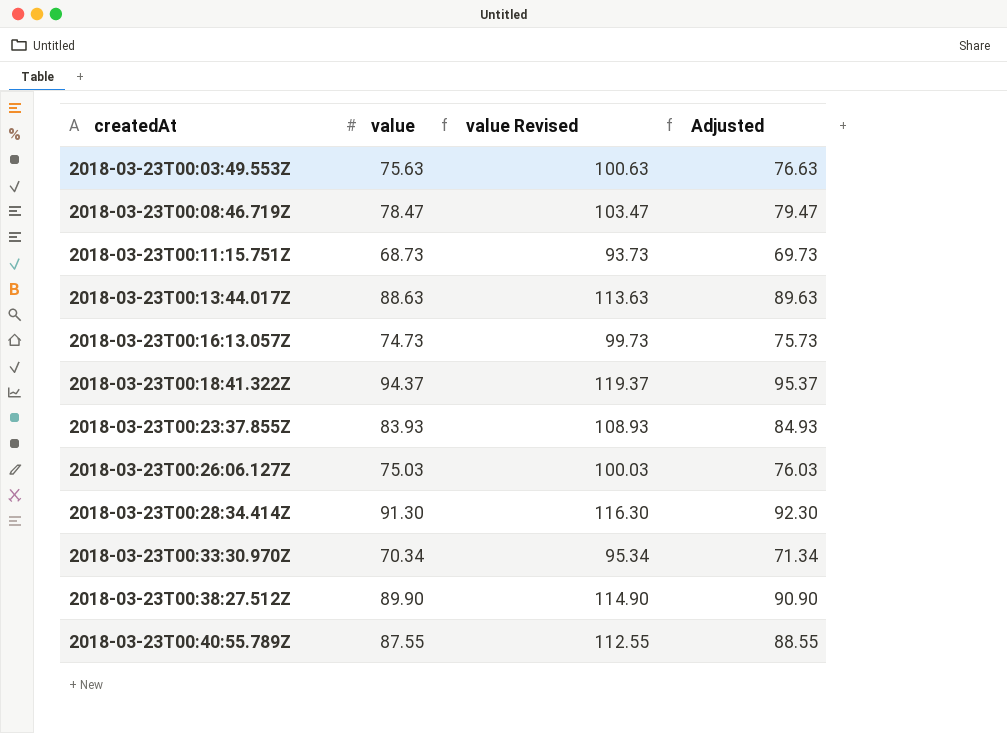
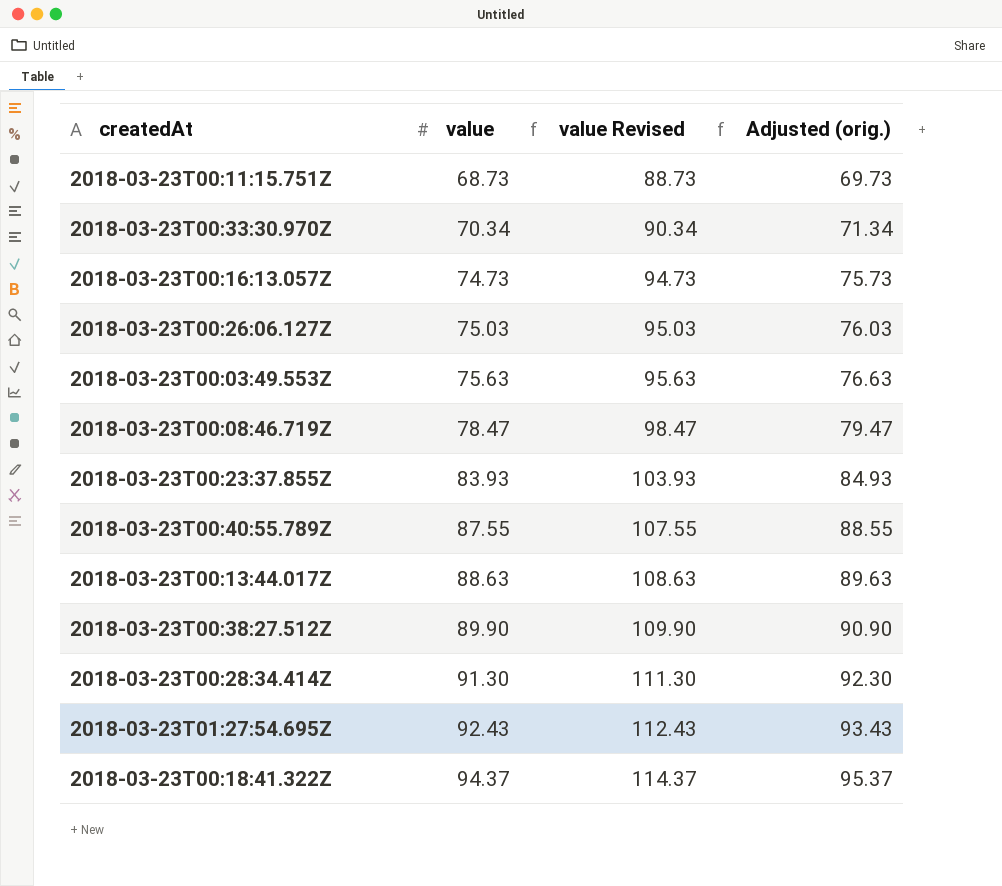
row order: createdAt ascending -> value ascending
column value Revised | formula: [value] + 25 -> [value] + 20
column name: Adjusted -> Adjusted (orig.)
row 2018-03-23T01:27:54.695Z: none -> 92.43 | 112.43 | 93.43

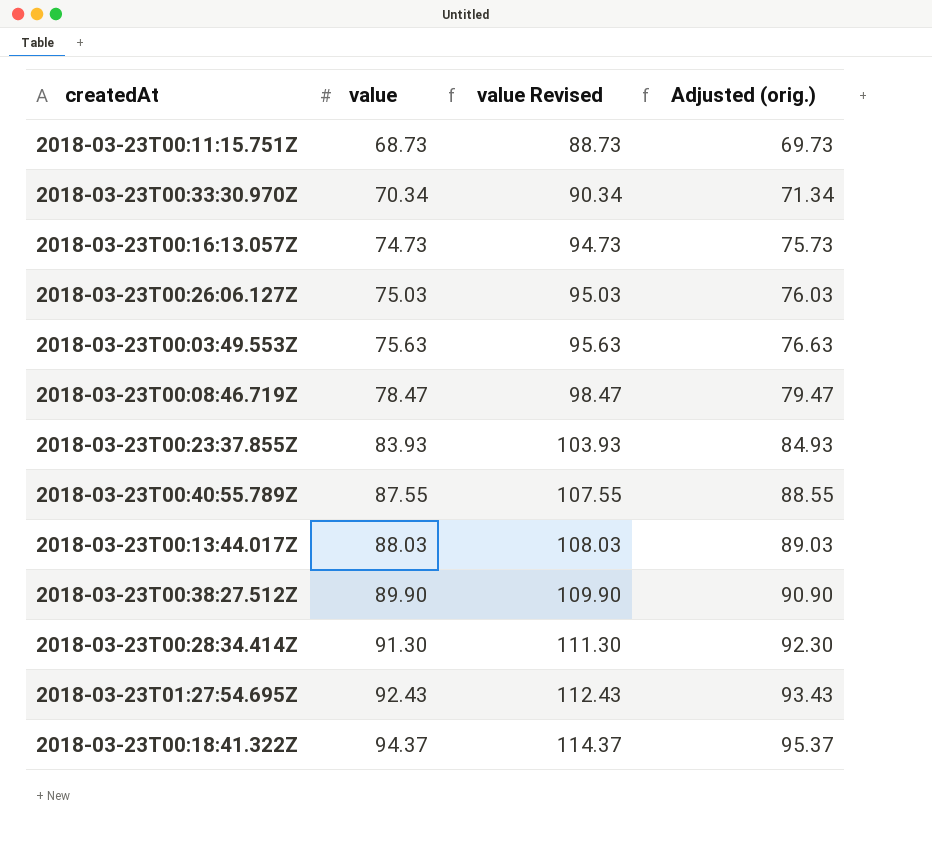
2018-03-23T00:13:44.017Z | value: 88.63 -> 88.03
2018-03-23T00:13:44.017Z | value Revised: 108.63 -> 108.03
2018-03-23T00:13:44.017Z | Adjusted (orig.): 89.63 -> 89.03

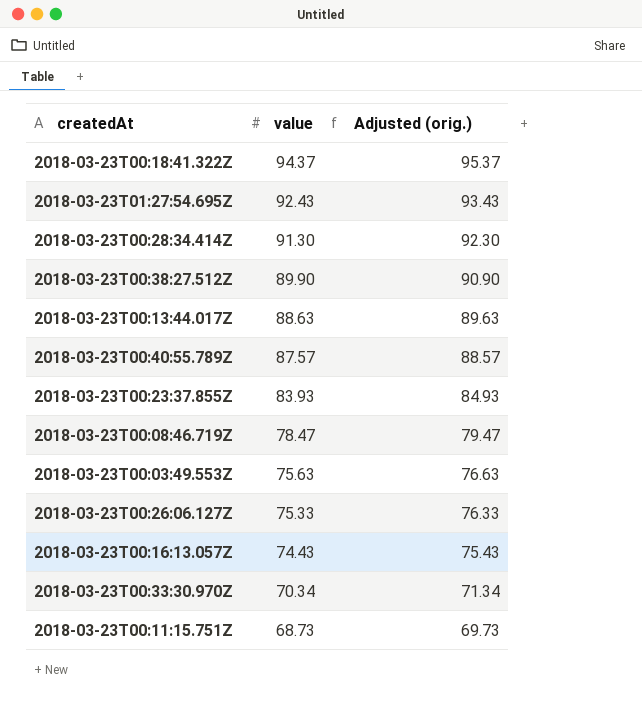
row order: value ascending -> value descending
column value Revised | formula: [value] + 20 -> none
2018-03-23T00:13:44.017Z | value: 88.03 -> 88.63
2018-03-23T00:13:44.017Z | Adjusted (orig.): 89.03 -> 89.63
2018-03-23T00:40:55.789Z | value: 87.55 -> 87.57
2018-03-23T00:40:55.789Z | Adjusted (orig.): 88.55 -> 88.57
2018-03-23T00:26:06.127Z | value: 75.03 -> 75.33
2018-03-23T00:26:06.127Z | Adjusted (orig.): 76.03 -> 76.33
2018-03-23T00:16:13.057Z | value: 74.73 -> 74.43
2018-03-23T00:16:13.057Z | Adjusted (orig.): 75.73 -> 75.43

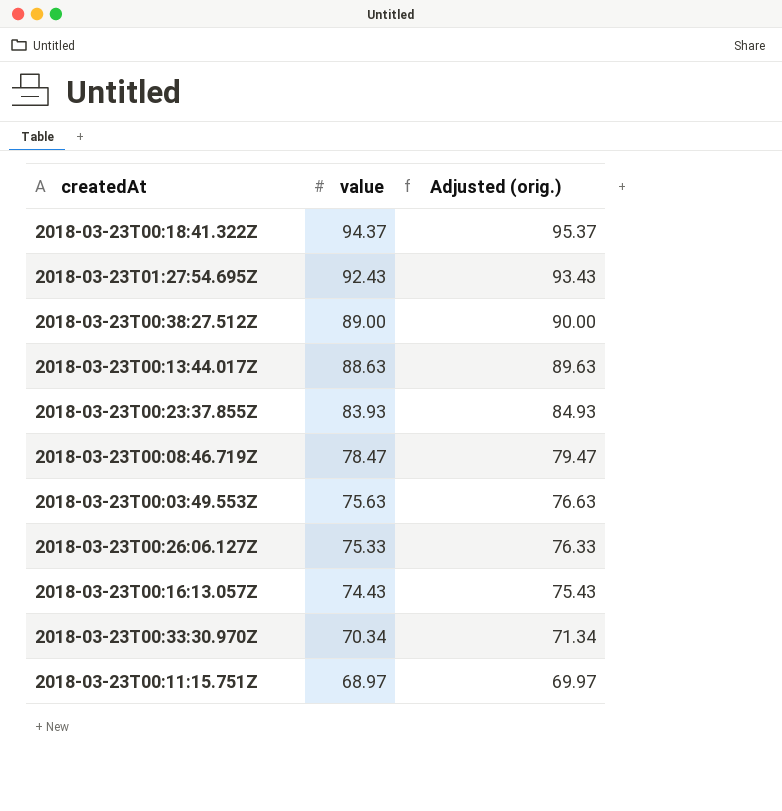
row 2018-03-23T00:28:34.414Z: 91.30 | 92.30 -> none
row 2018-03-23T00:40:55.789Z: 87.57 | 88.57 -> none
2018-03-23T00:38:27.512Z | value: 89.90 -> 89.00
2018-03-23T00:38:27.512Z | Adjusted (orig.): 90.90 -> 90.00
2018-03-23T00:11:15.751Z | value: 68.73 -> 68.97
2018-03-23T00:11:15.751Z | Adjusted (orig.): 69.73 -> 69.97

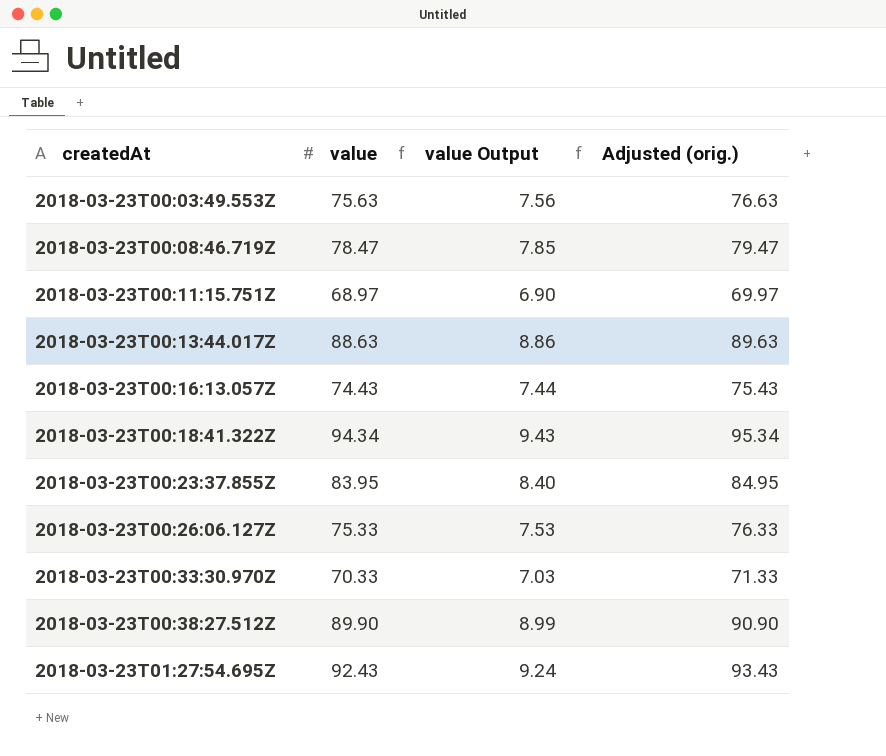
row order: value descending -> createdAt ascending
column value Output | formula: none -> [value] * 0.1
2018-03-23T00:18:41.322Z | value: 94.37 -> 94.34
2018-03-23T00:18:41.322Z | Adjusted (orig.): 95.37 -> 95.34
2018-03-23T00:23:37.855Z | value: 83.93 -> 83.95
2018-03-23T00:23:37.855Z | Adjusted (orig.): 84.93 -> 84.95
2018-03-23T00:33:30.970Z | value: 70.34 -> 70.33
2018-03-23T00:33:30.970Z | Adjusted (orig.): 71.34 -> 71.33
2018-03-23T00:38:27.512Z | value: 89.00 -> 89.90
2018-03-23T00:38:27.512Z | Adjusted (orig.): 90.00 -> 90.90

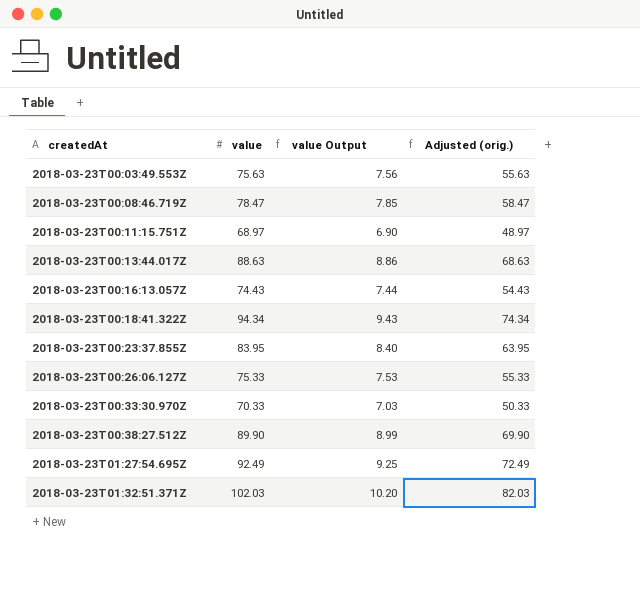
column Adjusted (orig.) | formula: [value] + 1 -> [value] - 20
2018-03-23T01:27:54.695Z | value: 92.43 -> 92.49
2018-03-23T01:27:54.695Z | value Output: 9.24 -> 9.25
row 2018-03-23T01:32:51.371Z: none -> 102.03 | 10.20 | 82.03

